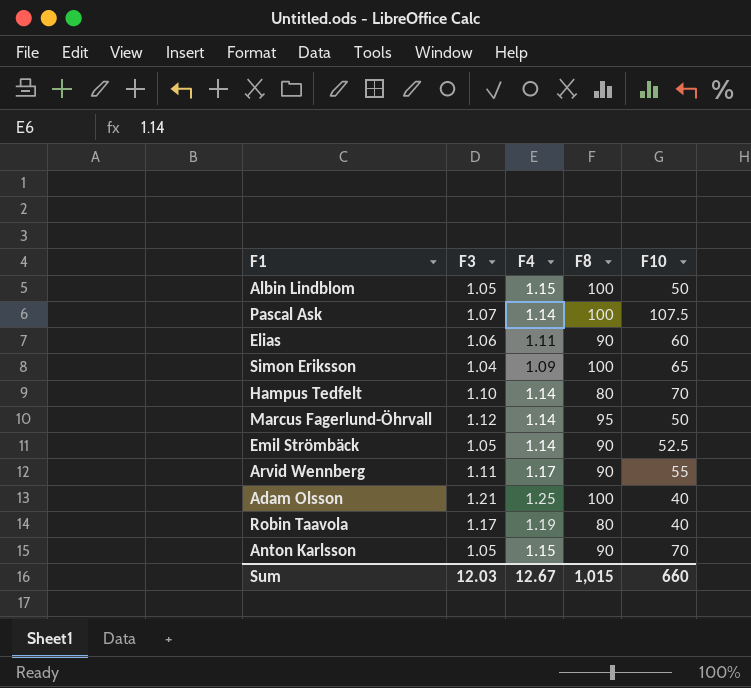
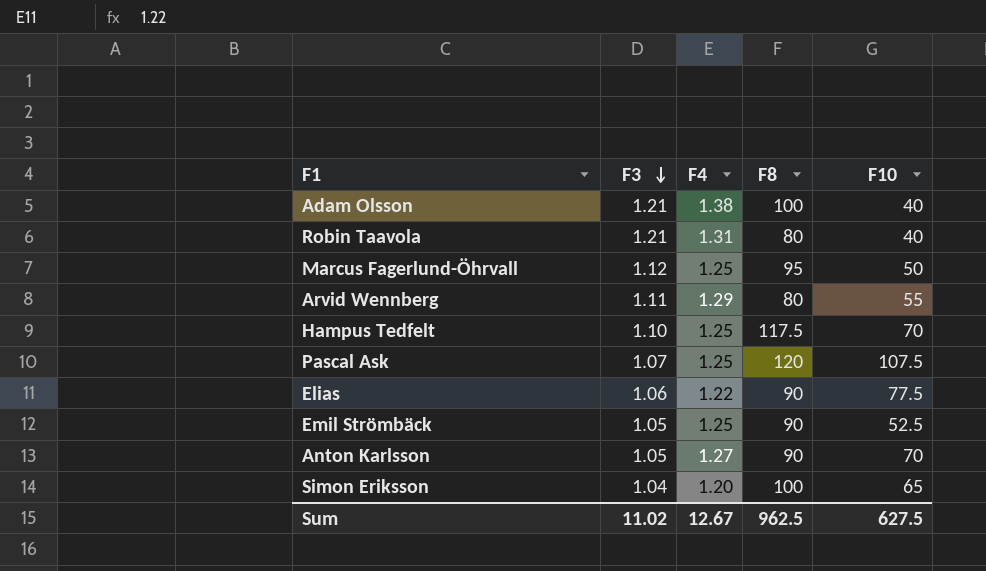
row order: none -> F3 descending
row Albin Lindblom: 1.05 | 1.15 | 100 | 50 -> none
Adam Olsson | F4: 1.25 -> 1.38
Robin Taavola | F3: 1.17 -> 1.21
Robin Taavola | F4: 1.19 -> 1.31
Marcus Fagerlund-Öhrvall | F4: 1.14 -> 1.25
Arvid Wennberg | F4: 1.17 -> 1.29
Arvid Wennberg | F8: 90 -> 80
Hampus Tedfelt | F4: 1.14 -> 1.25
Hampus Tedfelt | F8: 80 -> 117.5
Pascal Ask | F4: 1.14 -> 1.25
Pascal Ask | F8: 100 -> 120
Elias | F4: 1.11 -> 1.22
Elias | F10: 60 -> 77.5
Emil Strömbäck | F4: 1.14 -> 1.25
Anton Karlsson | F4: 1.15 -> 1.27
Simon Eriksson | F4: 1.09 -> 1.20
Sum | F3: 12.03 -> 11.02
Sum | F8: 1,015 -> 962.5
Sum | F10: 660 -> 627.5

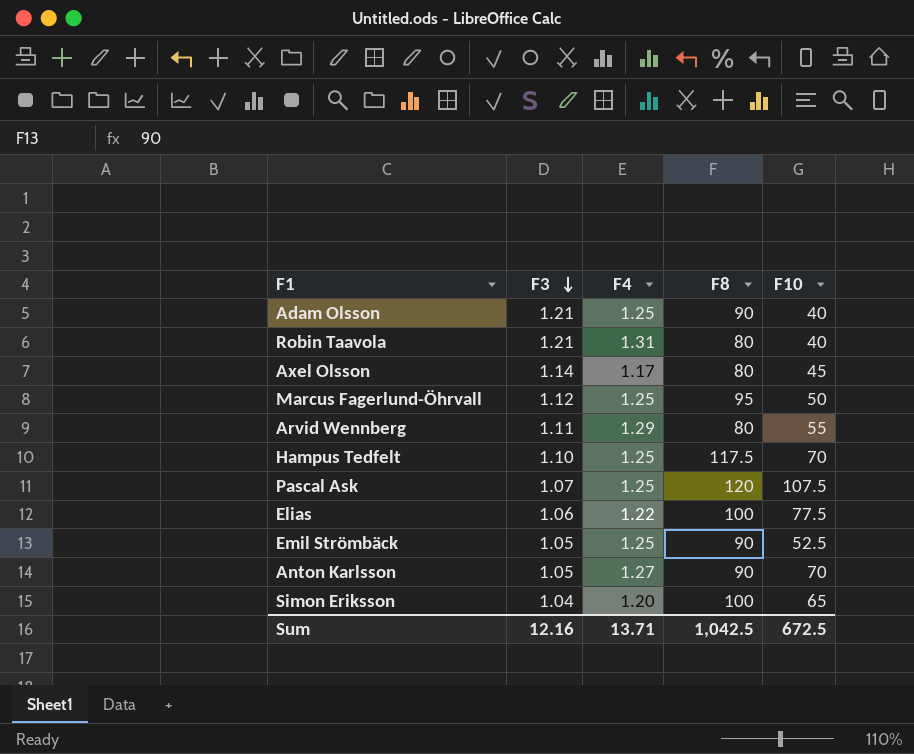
Adam Olsson | F4: 1.38 -> 1.25
Adam Olsson | F8: 100 -> 90
row Axel Olsson: none -> 1.14 | 1.17 | 80 | 45
Elias | F8: 90 -> 100
Sum | F3: 11.02 -> 12.16
Sum | F4: 12.67 -> 13.71
Sum | F8: 962.5 -> 1,042.5
Sum | F10: 627.5 -> 672.5

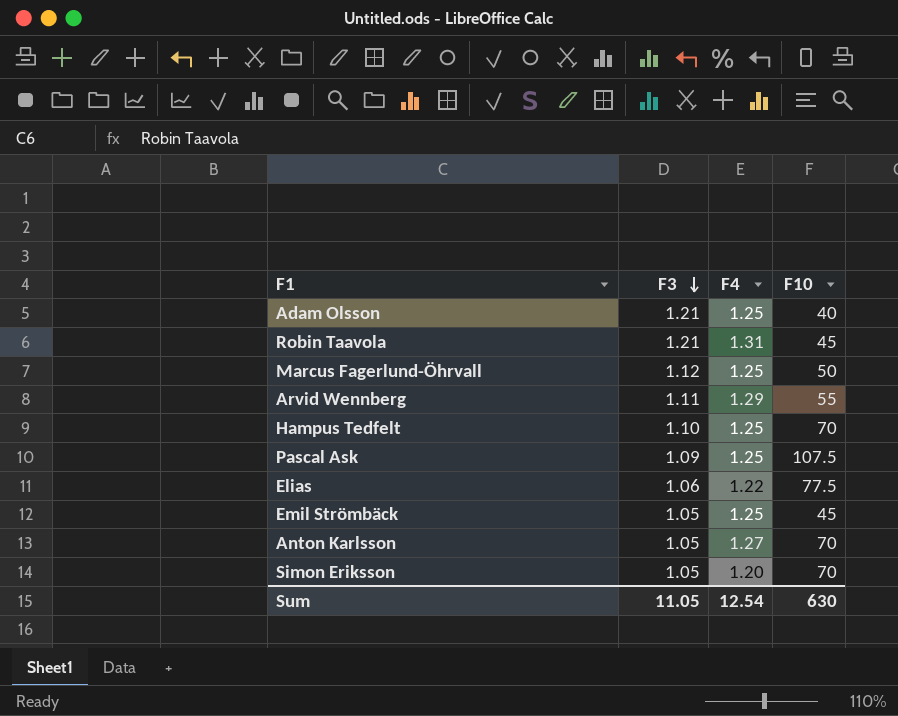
column F8 | position: 4 -> none
row Axel Olsson: 1.14 | 1.17 | 80 | 45 -> none
Robin Taavola | F10: 40 -> 45
Pascal Ask | F3: 1.07 -> 1.09
Emil Strömbäck | F10: 52.5 -> 45
Simon Eriksson | F3: 1.04 -> 1.05
Simon Eriksson | F10: 65 -> 70
Sum | F3: 12.16 -> 11.05
Sum | F4: 13.71 -> 12.54
Sum | F10: 672.5 -> 630

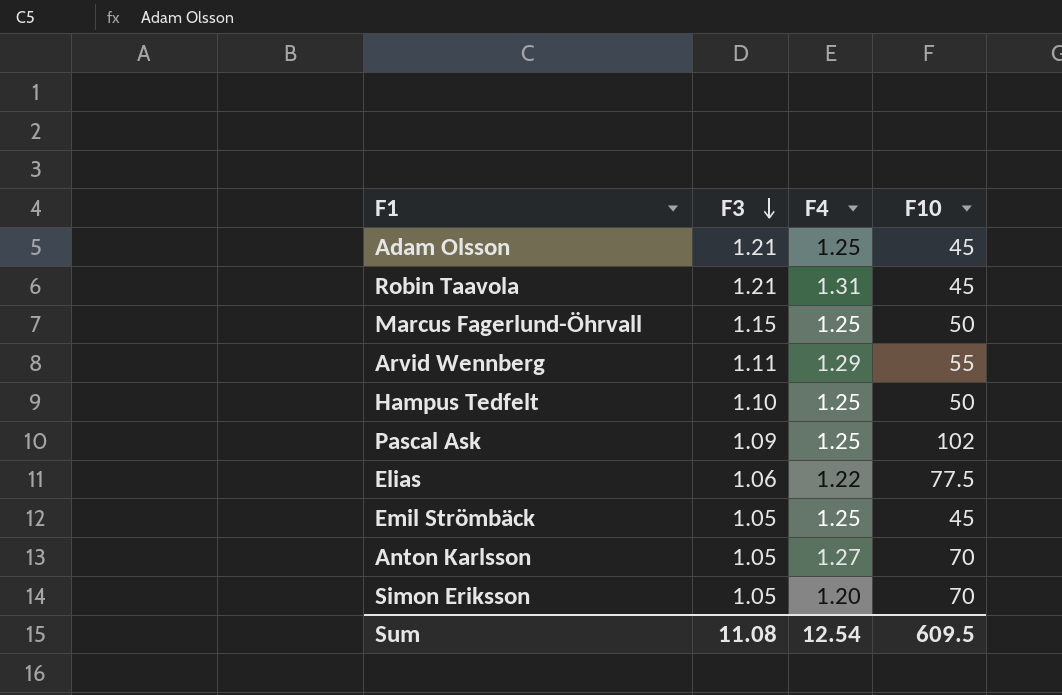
Adam Olsson | F10: 40 -> 45
Marcus Fagerlund-Öhrvall | F3: 1.12 -> 1.15
Hampus Tedfelt | F10: 70 -> 50
Pascal Ask | F10: 107.5 -> 102
Sum | F3: 11.05 -> 11.08
Sum | F10: 630 -> 609.5

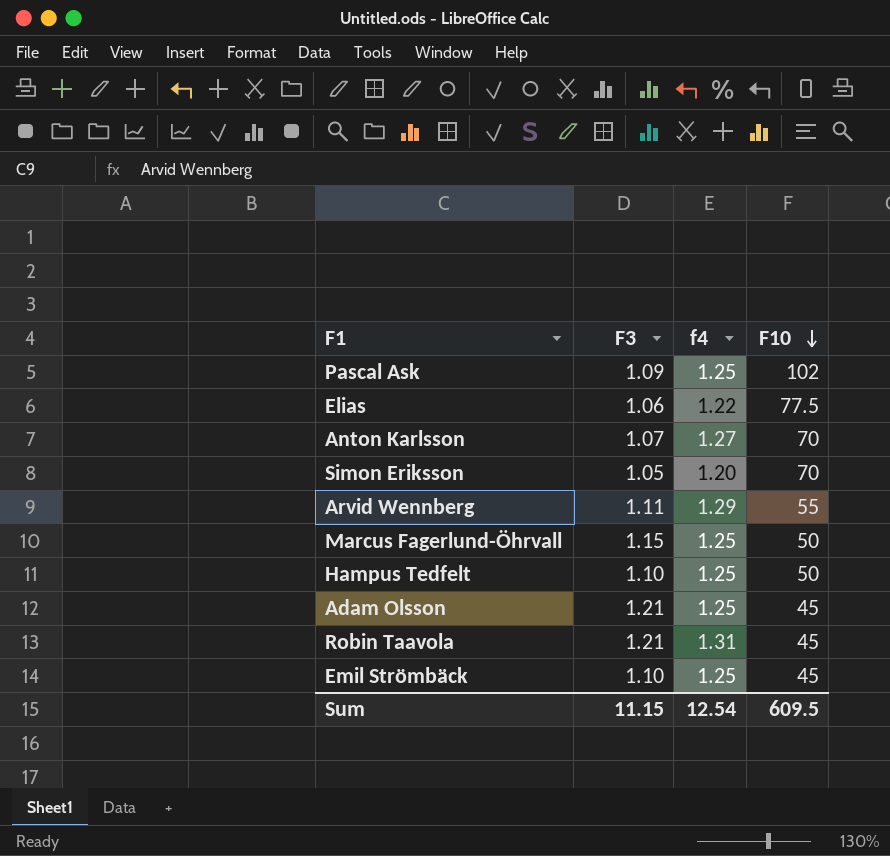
row order: F3 descending -> F10 descending
column name: F4 -> f4
Anton Karlsson | F3: 1.05 -> 1.07
Emil Strömbäck | F3: 1.05 -> 1.10
Sum | F3: 11.08 -> 11.15

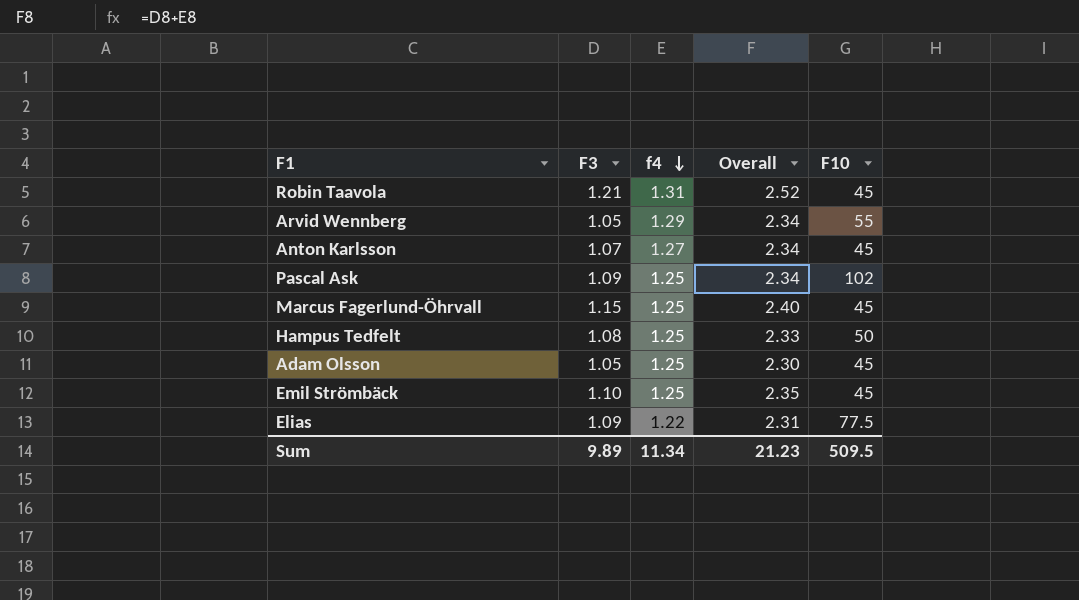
row order: F10 descending -> f4 descending
column Overall | formula: none -> [F3] + [f4]
row Simon Eriksson: 1.05 | 1.20 | 70 -> none
Arvid Wennberg | F3: 1.11 -> 1.05
Anton Karlsson | F10: 70 -> 45
Marcus Fagerlund-Öhrvall | F10: 50 -> 45
Hampus Tedfelt | F3: 1.10 -> 1.08
Adam Olsson | F3: 1.21 -> 1.05
Elias | F3: 1.06 -> 1.09
Sum | F3: 11.15 -> 9.89
Sum | f4: 12.54 -> 11.34
Sum | F10: 609.5 -> 509.5

